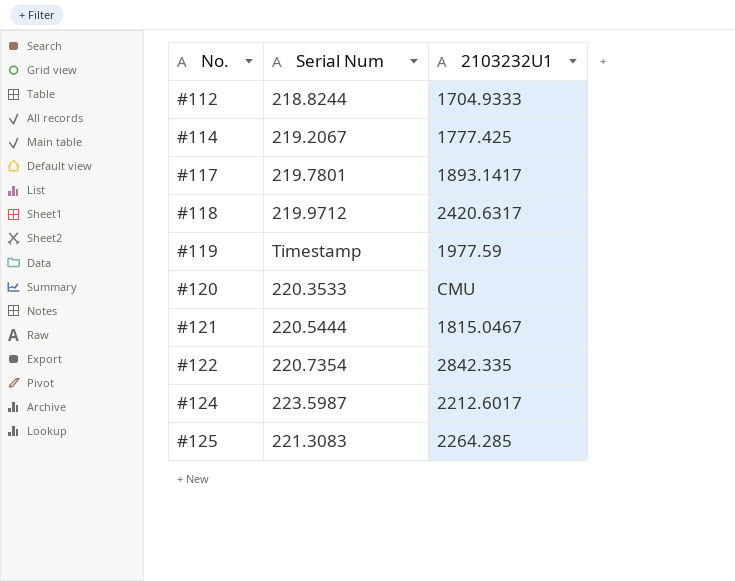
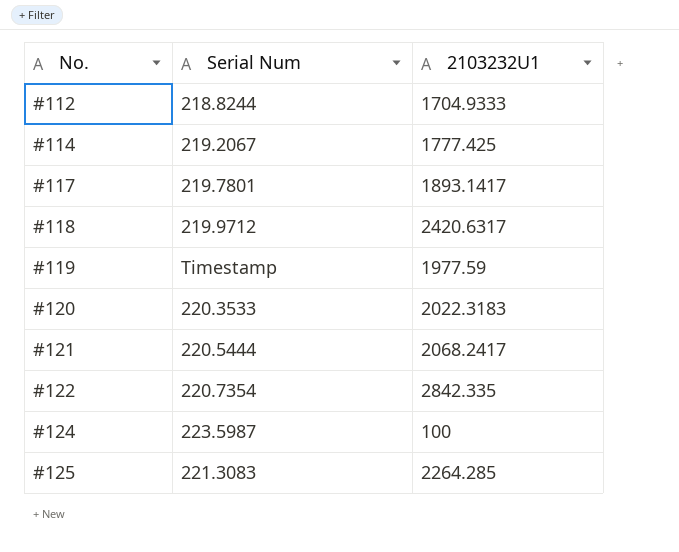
#120 | 2103232U1: CMU -> 2022.3183
#121 | 2103232U1: 1815.0467 -> 2068.2417
#124 | 2103232U1: 2212.6017 -> 100

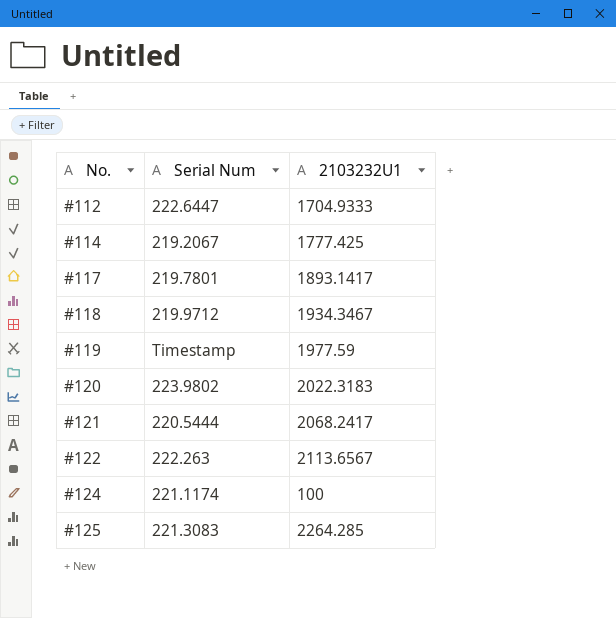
#112 | Serial Num: 218.8244 -> 222.6447
#118 | 2103232U1: 2420.6317 -> 1934.3467
#120 | Serial Num: 220.3533 -> 223.9802
#122 | Serial Num: 220.7354 -> 222.263
#122 | 2103232U1: 2842.335 -> 2113.6567
#124 | Serial Num: 223.5987 -> 221.1174

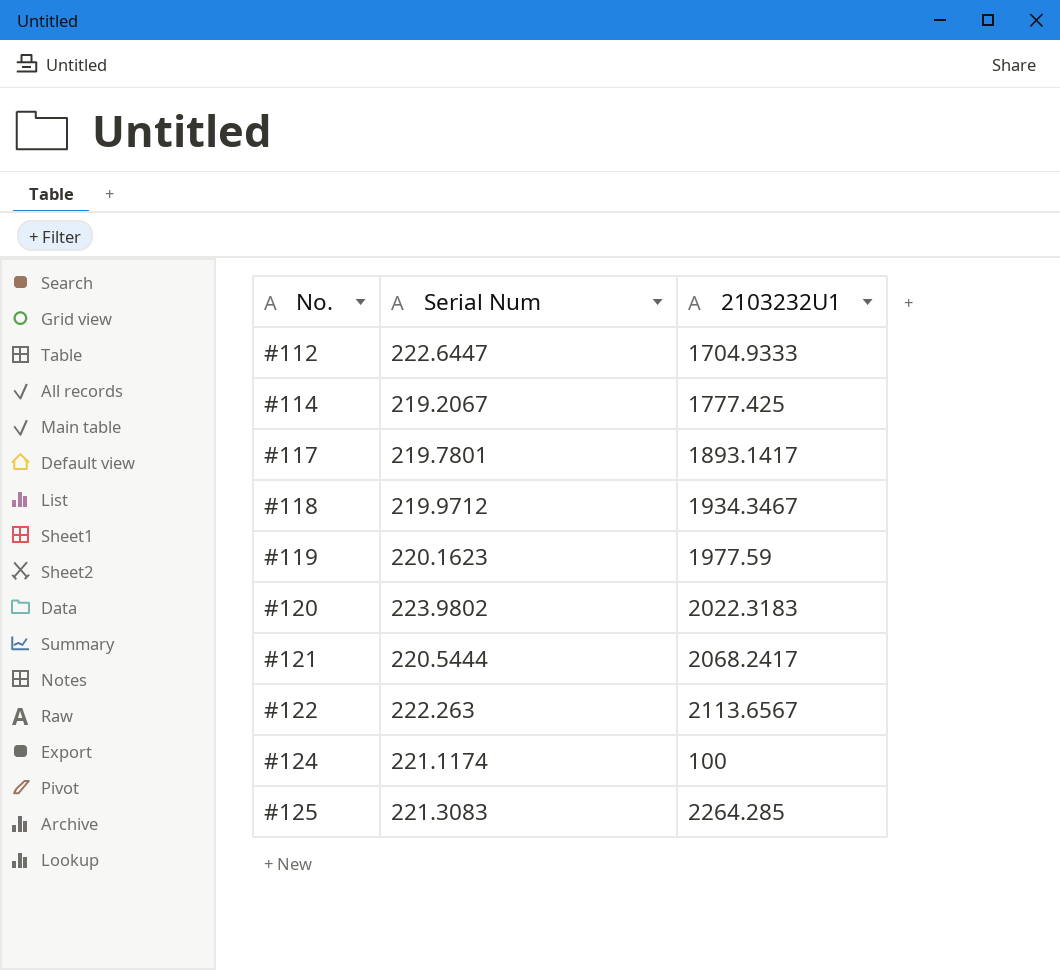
#119 | Serial Num: Timestamp -> 220.1623

